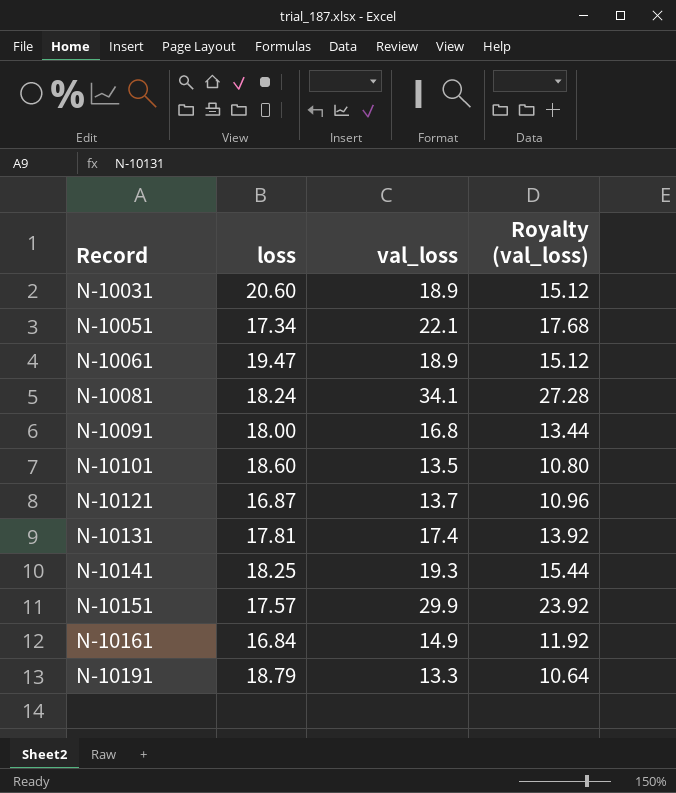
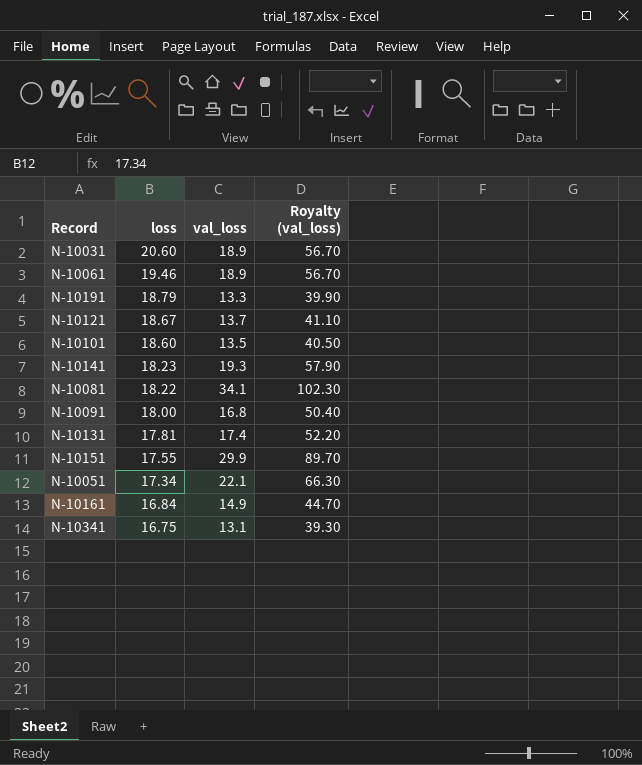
row order: Record ascending -> loss descending
column Royalty (val_loss) | formula: [val_loss] * 0.8 -> [val_loss] * 3
N-10061 | loss: 19.47 -> 19.46
N-10121 | loss: 16.87 -> 18.67
N-10141 | loss: 18.25 -> 18.23
N-10081 | loss: 18.24 -> 18.22
N-10151 | loss: 17.57 -> 17.55
row N-10341: none -> 16.75 | 13.1 | 39.30

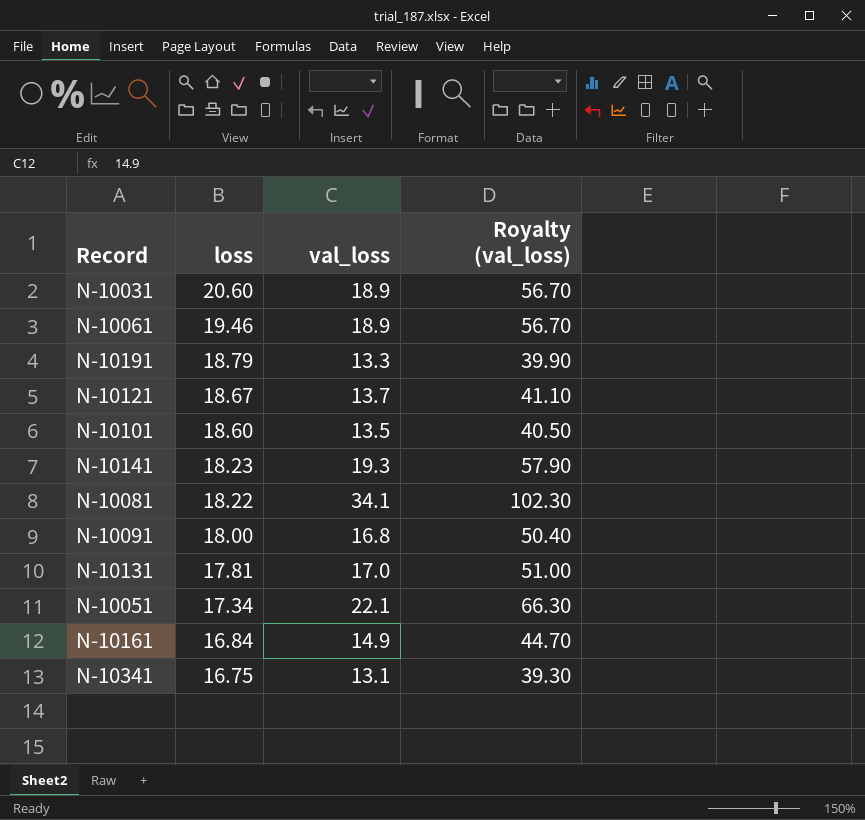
row N-10151: 17.55 | 29.9 | 89.70 -> none
N-10131 | val_loss: 17.4 -> 17.0
N-10131 | Royalty (val_loss): 52.20 -> 51.00

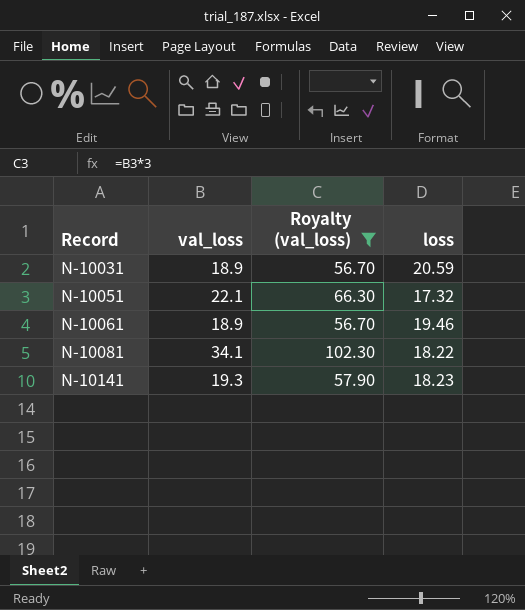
filter: none -> Royalty (val_loss) >= 56.70
row order: loss descending -> Record ascending
column loss | position: 2 -> 4
N-10031 | loss: 20.60 -> 20.59
N-10051 | loss: 17.34 -> 17.32

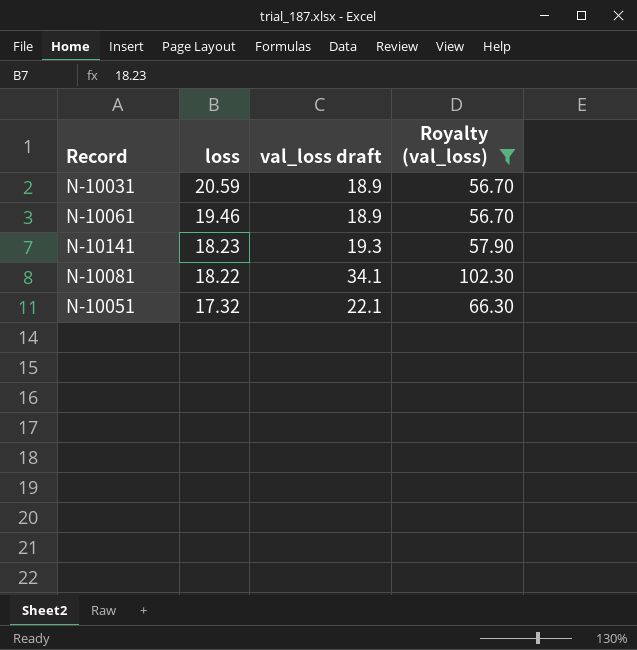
row order: Record ascending -> loss descending
column loss | position: 4 -> 2
column name: val_loss -> val_loss draft

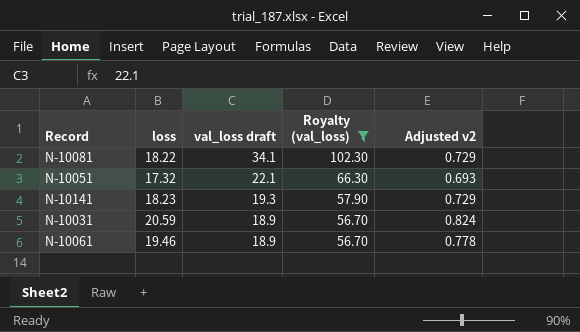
row order: loss descending -> val_loss draft descending
column Adjusted v2 | formula: none -> [loss] * 0.04

